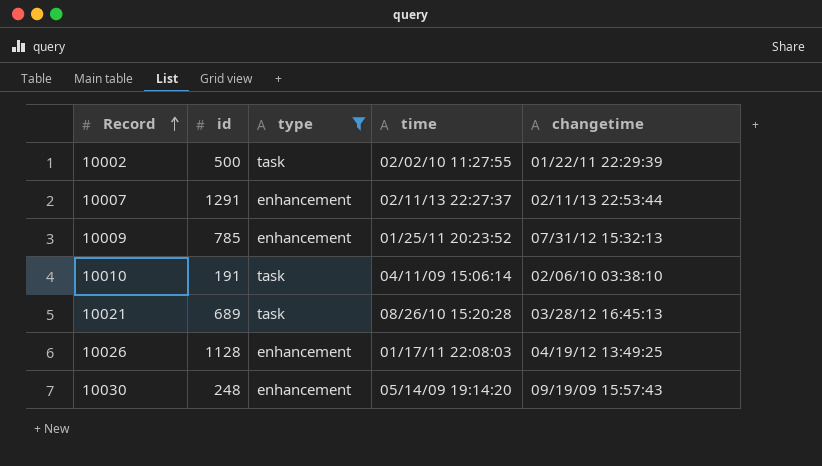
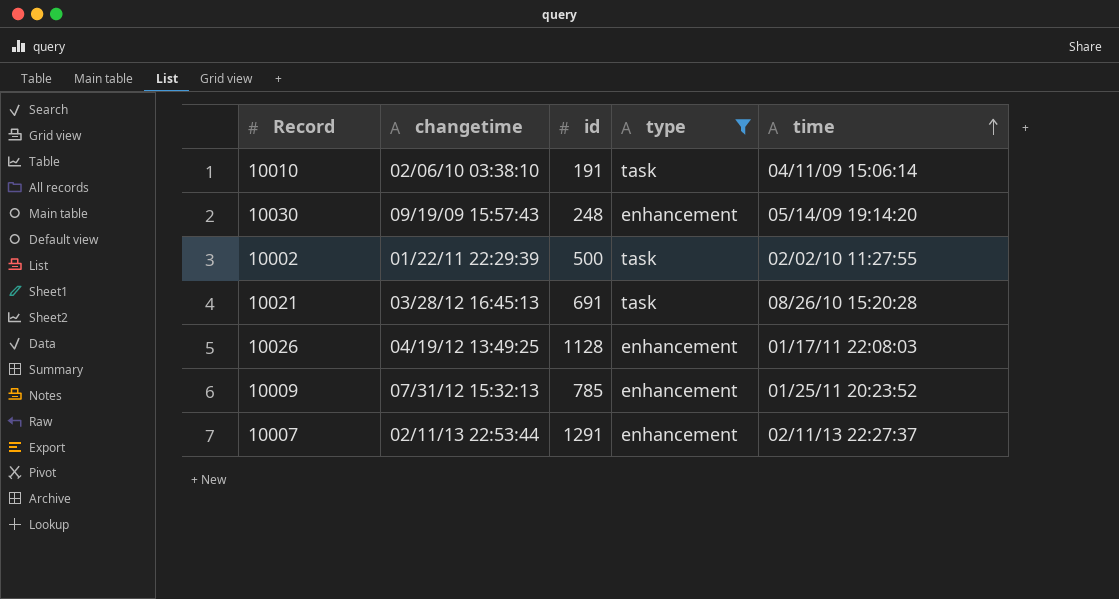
row order: Record ascending -> time ascending
column changetime | position: 5 -> 2
10021 | id: 689 -> 691

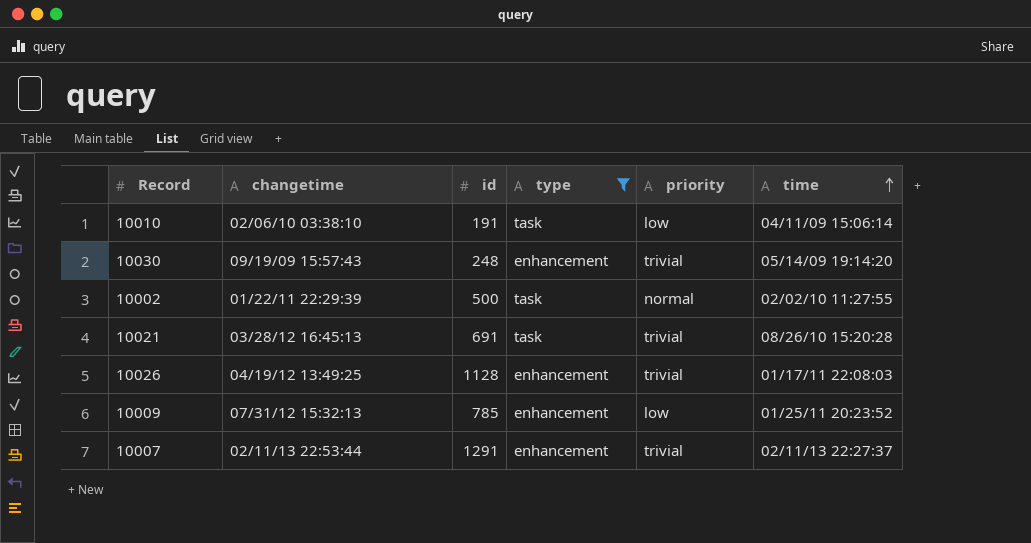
column priority | position: none -> 5

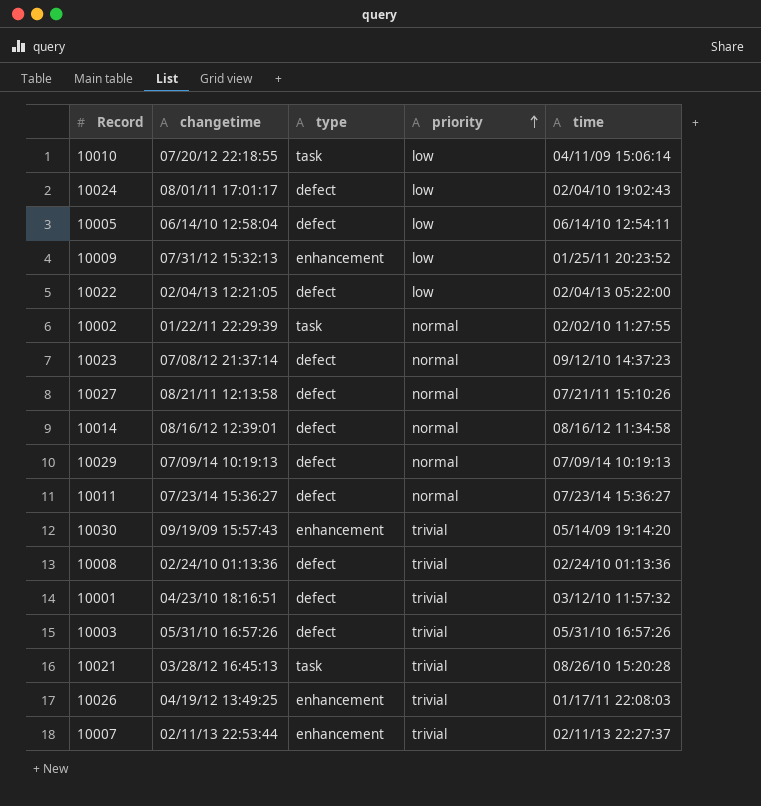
filter: type != defect -> none
row order: time ascending -> priority ascending
column id | position: 3 -> none
10010 | changetime: 02/06/10 03:38:10 -> 07/20/12 22:18:55

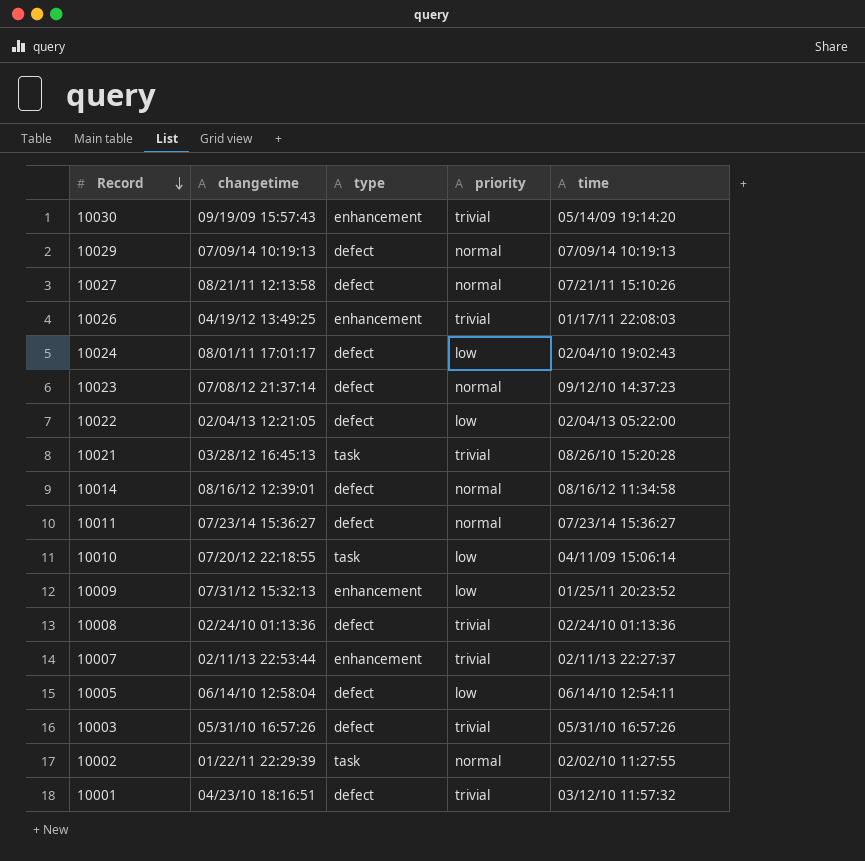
row order: priority ascending -> Record descending

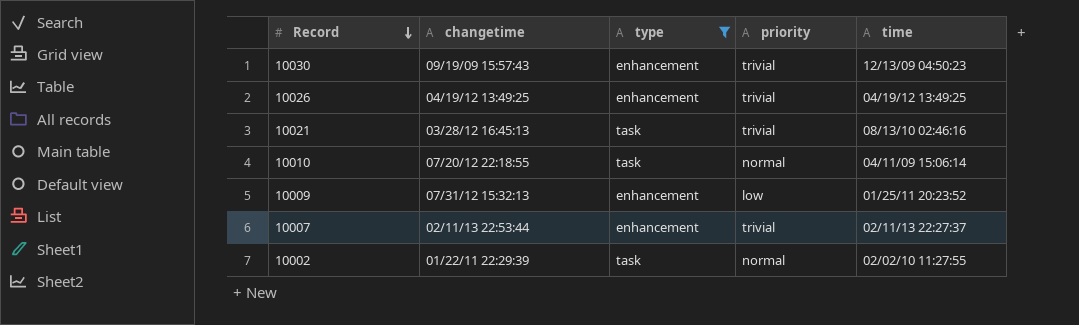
filter: none -> type != defect
10030 | time: 05/14/09 19:14:20 -> 12/13/09 04:50:23
10026 | time: 01/17/11 22:08:03 -> 04/19/12 13:49:25
10021 | time: 08/26/10 15:20:28 -> 08/13/10 02:46:16
10010 | priority: low -> normal

